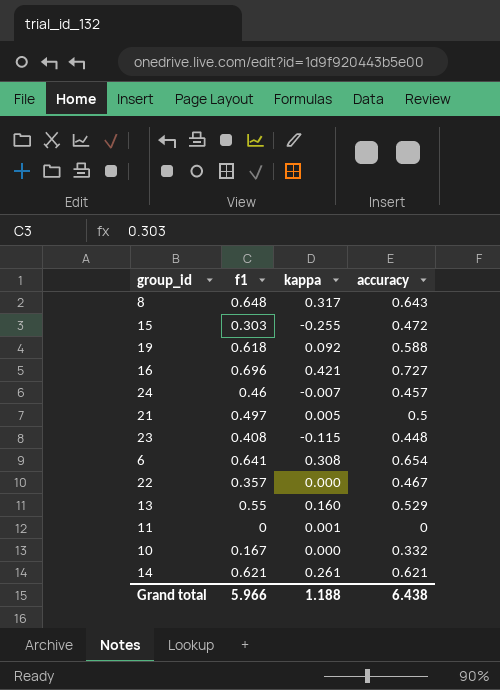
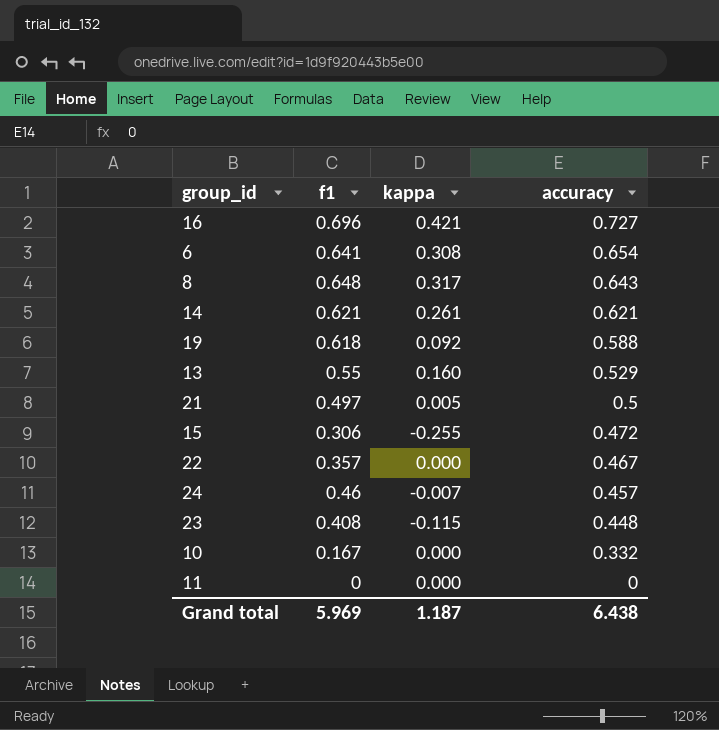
row order: none -> accuracy descending
15 | f1: 0.303 -> 0.306
11 | kappa: 0.001 -> 0.000
Grand total | f1: 5.966 -> 5.969
Grand total | kappa: 1.188 -> 1.187

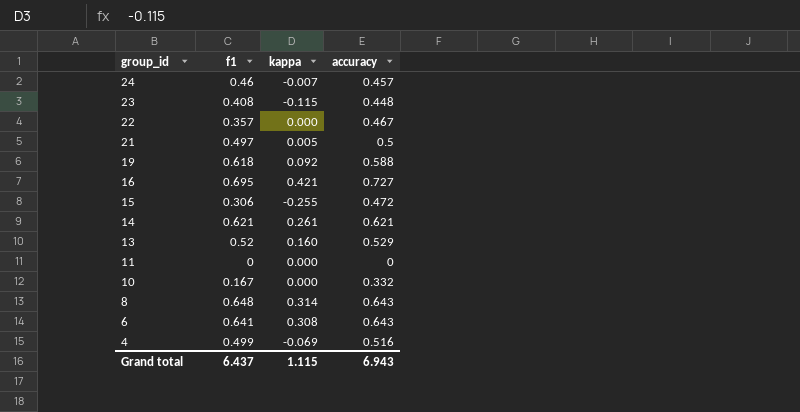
row order: accuracy descending -> group_id descending
16 | f1: 0.696 -> 0.695
13 | f1: 0.55 -> 0.52
8 | kappa: 0.317 -> 0.314
6 | accuracy: 0.654 -> 0.643
row 4: none -> 0.499 | -0.069 | 0.516
Grand total | f1: 5.969 -> 6.437
Grand total | kappa: 1.187 -> 1.115
Grand total | accuracy: 6.438 -> 6.943

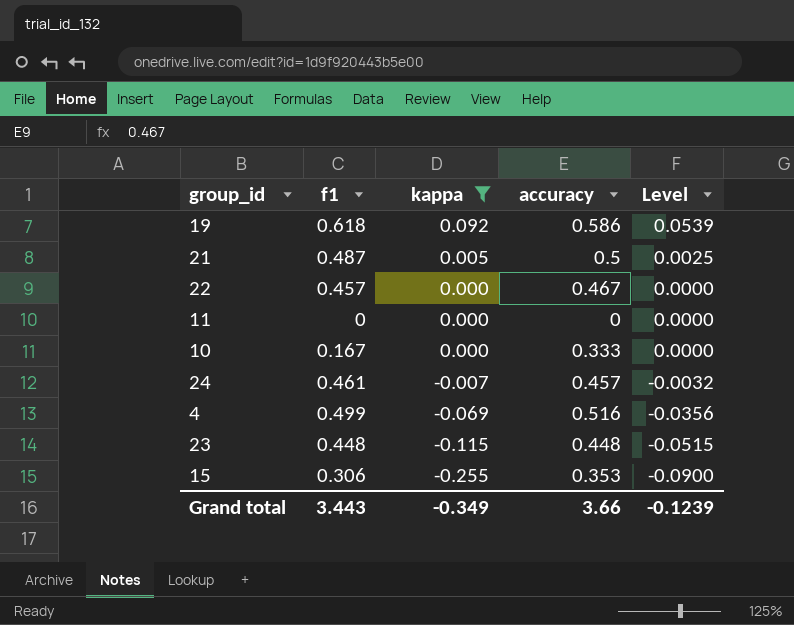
filter: none -> kappa <= 0.092
row order: group_id descending -> kappa descending
column Level | formula: none -> [kappa] * [accuracy]
19 | accuracy: 0.588 -> 0.586
21 | f1: 0.497 -> 0.487
22 | f1: 0.357 -> 0.457
10 | accuracy: 0.332 -> 0.333
24 | f1: 0.46 -> 0.461
23 | f1: 0.408 -> 0.448
15 | accuracy: 0.472 -> 0.353
Grand total | f1: 6.437 -> 3.443
Grand total | kappa: 1.115 -> -0.349
Grand total | accuracy: 6.943 -> 3.66

